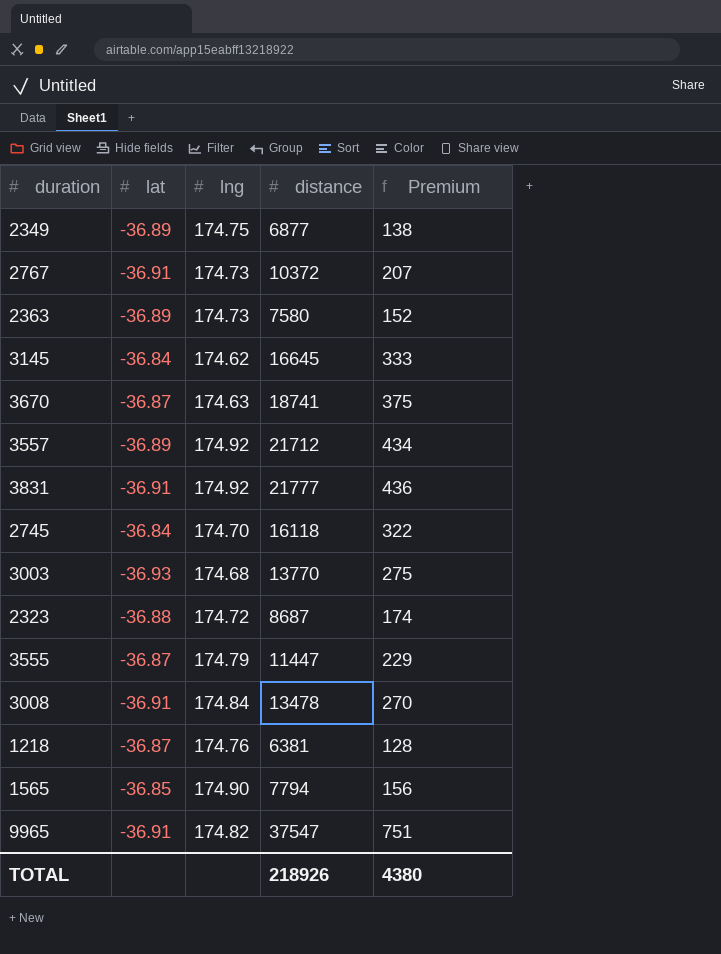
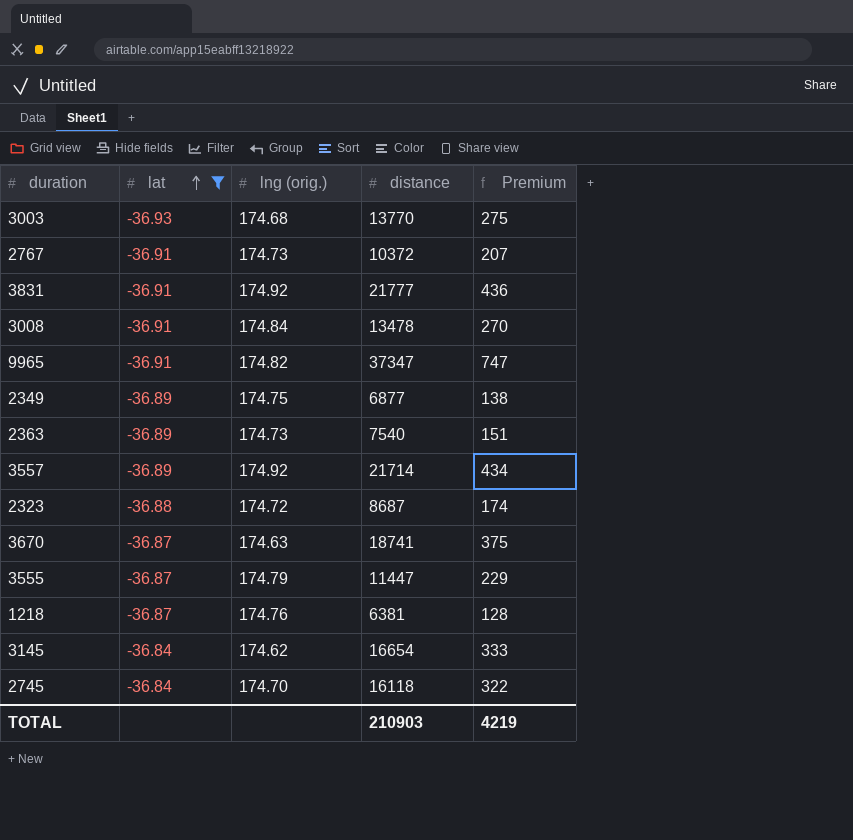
filter: none -> lat != -36.85
row order: none -> lat ascending
column name: lng -> lng (orig.)
9965 | distance: 37547 -> 37347
9965 | Premium: 751 -> 747
2363 | distance: 7580 -> 7540
2363 | Premium: 152 -> 151
3557 | distance: 21712 -> 21714
3145 | distance: 16645 -> 16654
TOTAL | distance: 218926 -> 210903
TOTAL | Premium: 4380 -> 4219

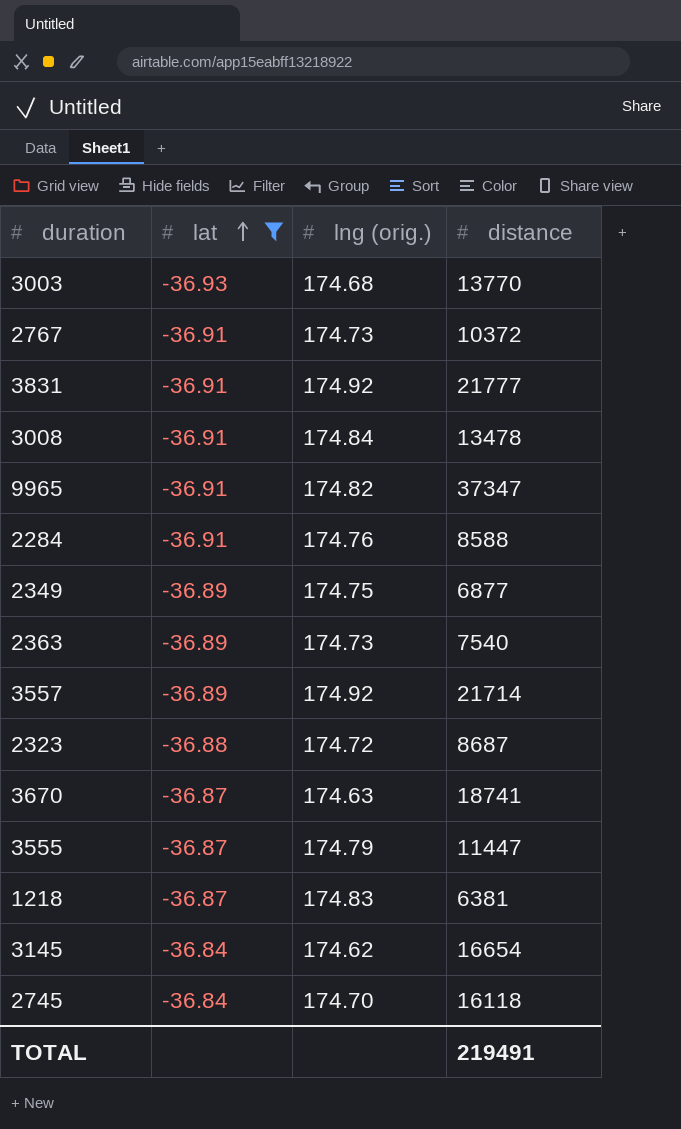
column Premium | formula: [distance] * 0.02 -> none
row 2284: none -> -36.91 | 174.76 | 8588
1218 | lng (orig.): 174.76 -> 174.83
TOTAL | distance: 210903 -> 219491

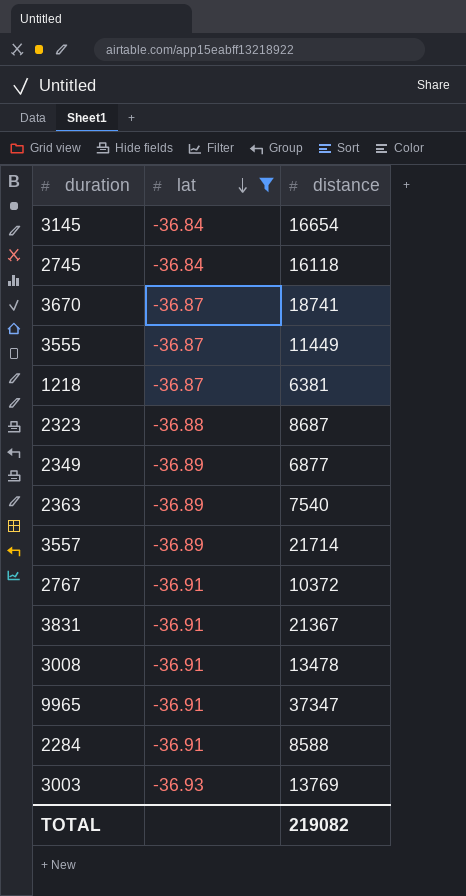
row order: lat ascending -> lat descending
column lng (orig.) | position: 3 -> none
3555 | distance: 11447 -> 11449
3831 | distance: 21777 -> 21367
3003 | distance: 13770 -> 13769
TOTAL | distance: 219491 -> 219082

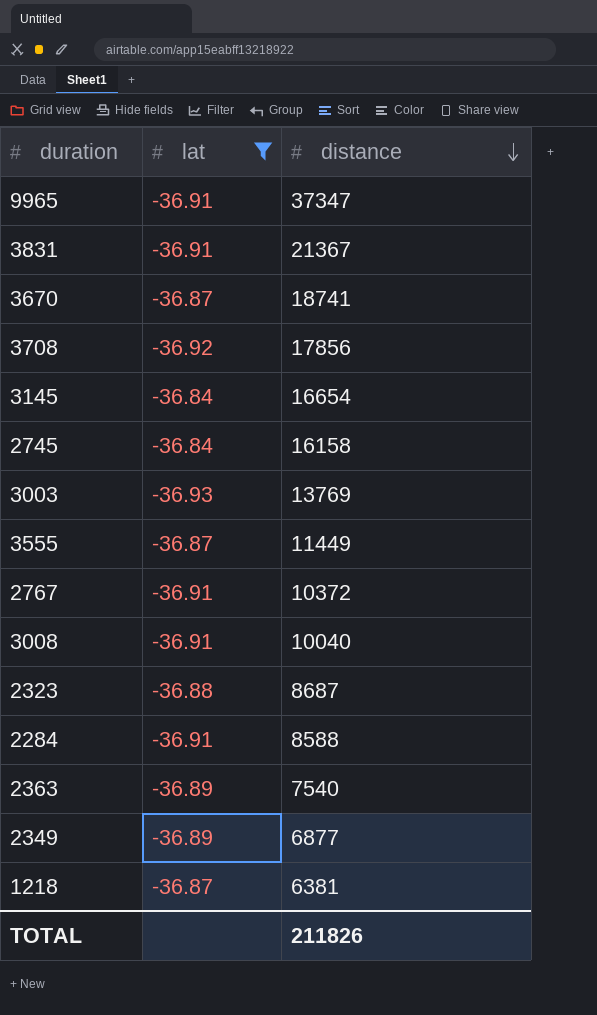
row order: lat descending -> distance descending
row 3557: -36.89 | 21714 -> none
row 3708: none -> -36.92 | 17856
2745 | distance: 16118 -> 16158
3008 | distance: 13478 -> 10040
TOTAL | distance: 219082 -> 211826

